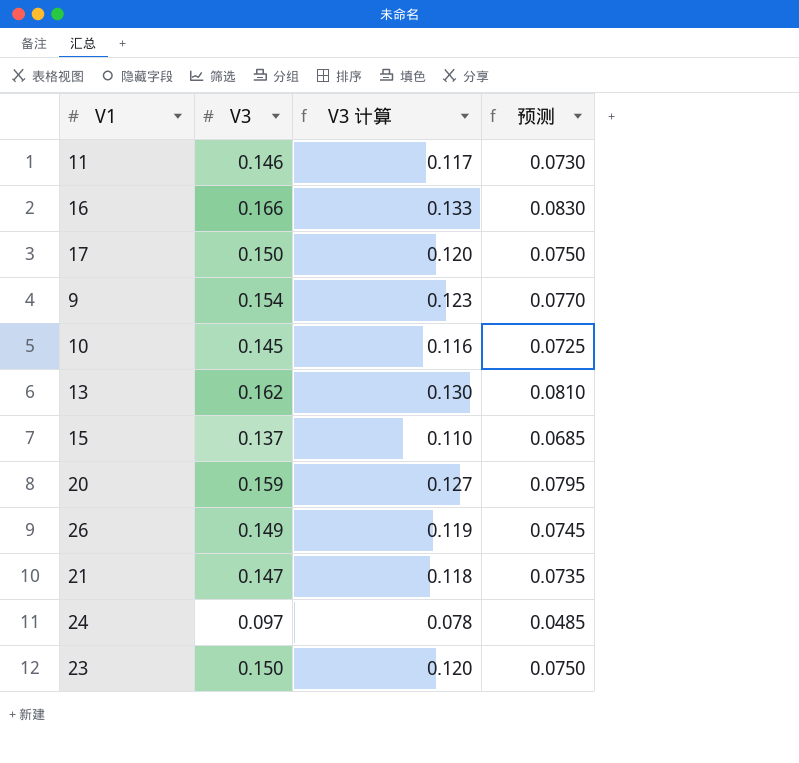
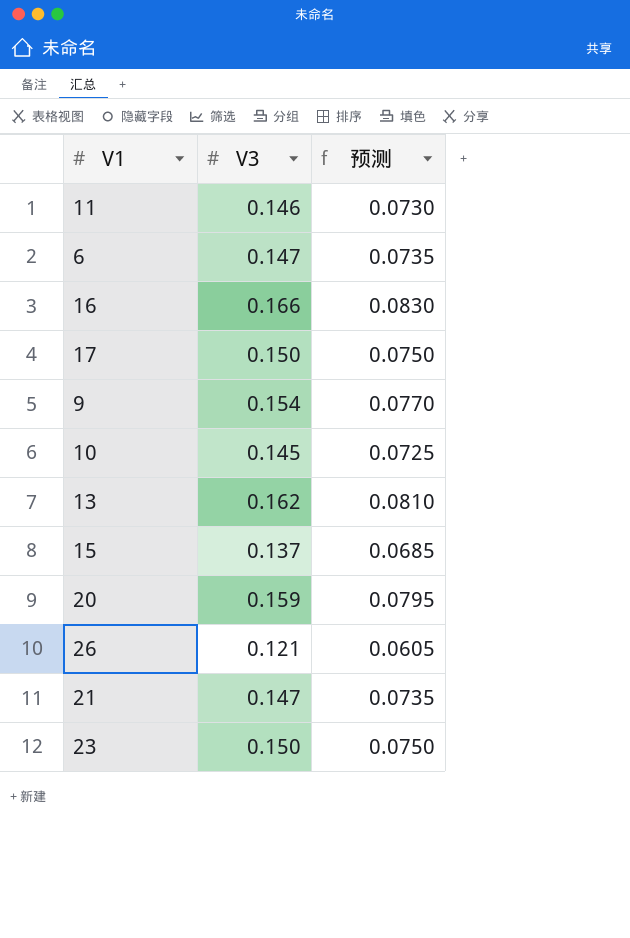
column V3 计算 | formula: [V3] * 0.8 -> none
row 24: 0.097 | 0.078 | 0.0485 -> none
row 6: none -> 0.147 | 0.0735
26 | V3: 0.149 -> 0.121
26 | 预测: 0.0745 -> 0.0605

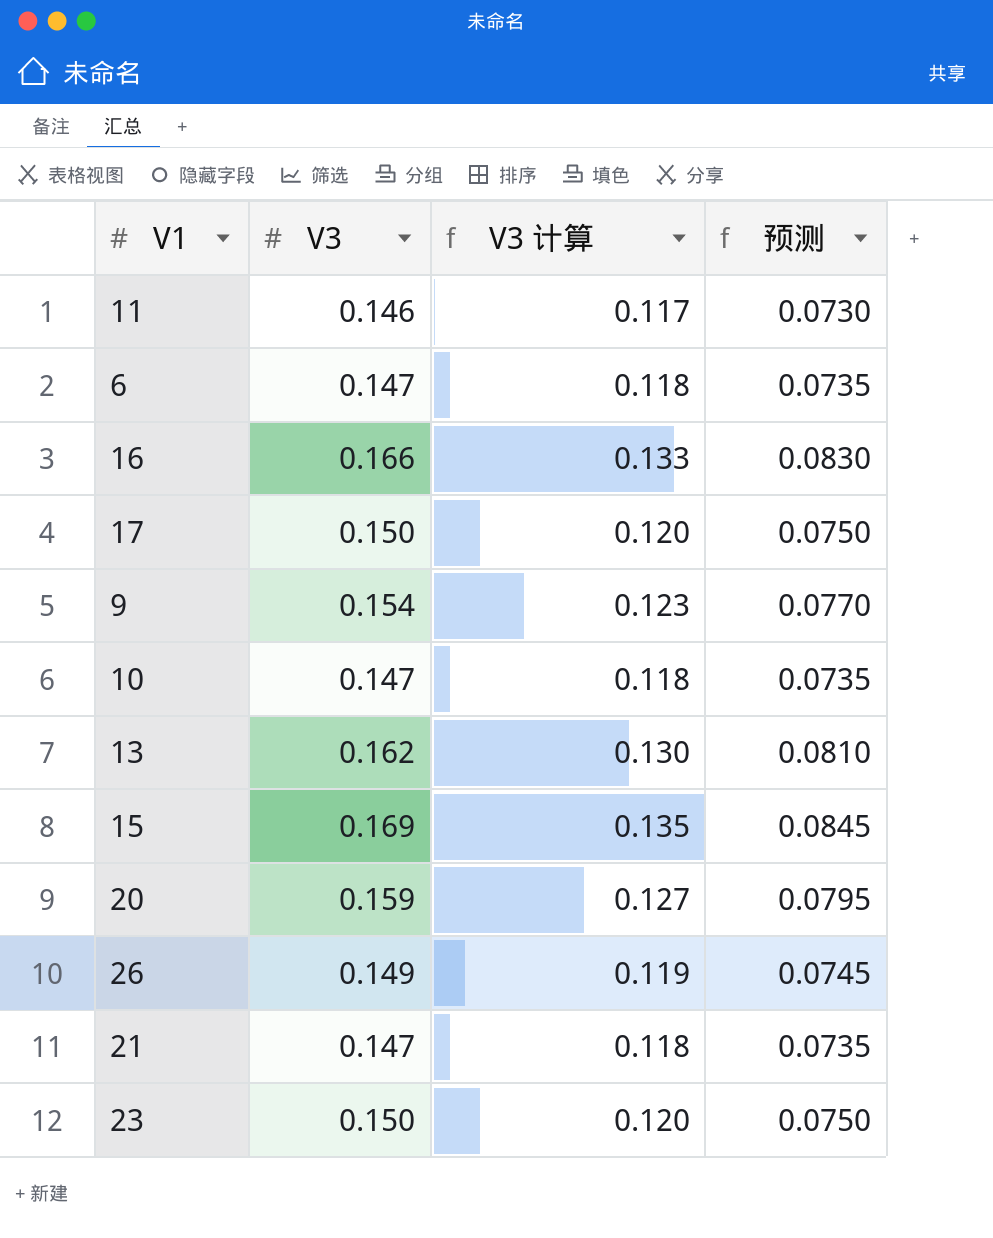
column V3 计算 | formula: none -> [V3] * 0.8
10 | V3: 0.145 -> 0.147
10 | 预测: 0.0725 -> 0.0735
15 | V3: 0.137 -> 0.169
15 | 预测: 0.0685 -> 0.0845
26 | V3: 0.121 -> 0.149
26 | 预测: 0.0605 -> 0.0745

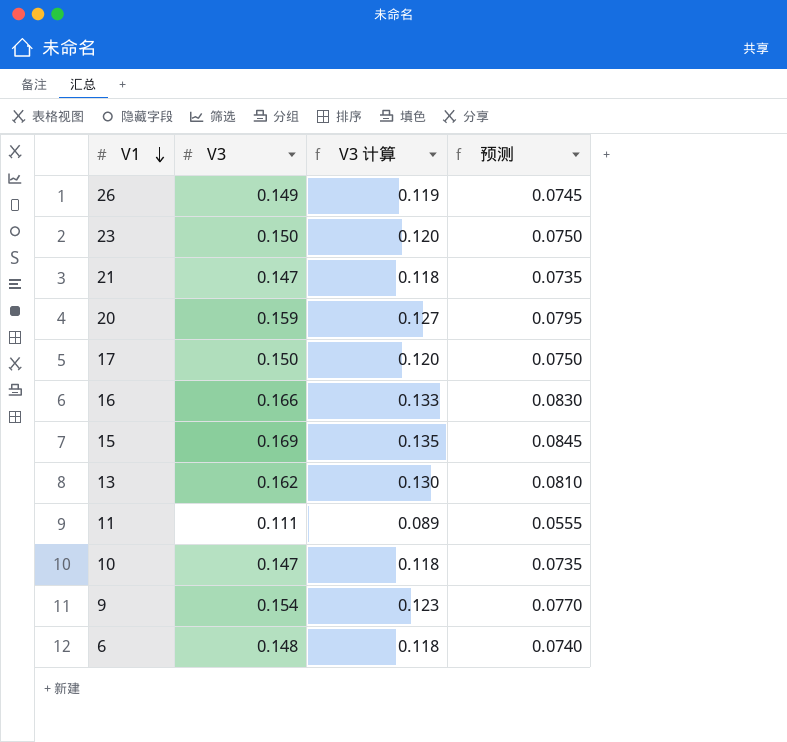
row order: none -> V1 descending
11 | V3: 0.146 -> 0.111
11 | V3 计算: 0.117 -> 0.089
11 | 预测: 0.0730 -> 0.0555
6 | V3: 0.147 -> 0.148
6 | 预测: 0.0735 -> 0.0740

